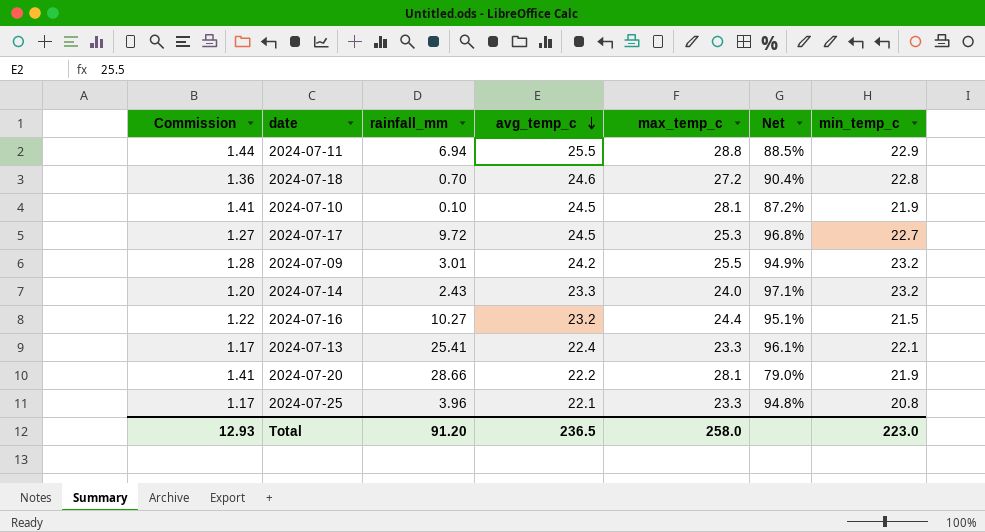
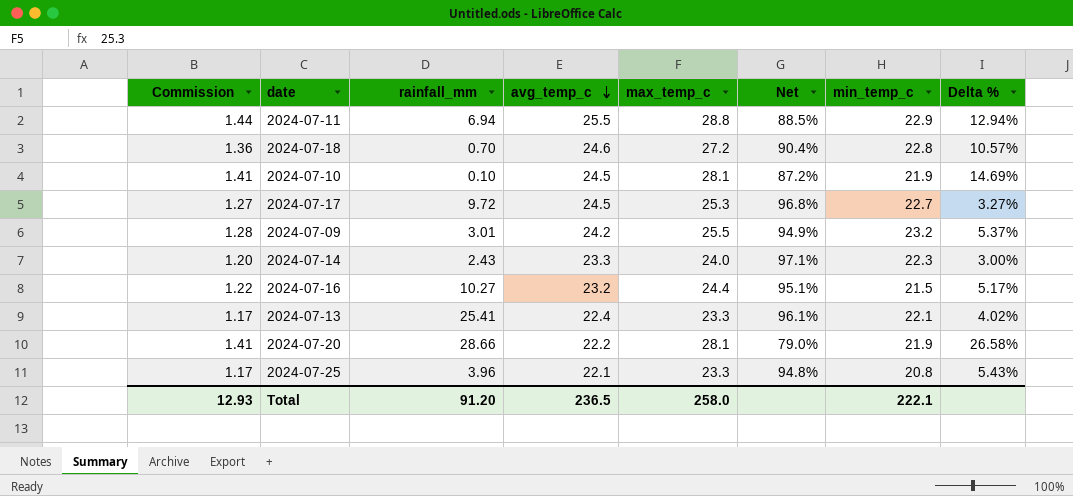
column Delta % | formula: none -> ([max_temp_c] - [avg_temp_c]) / [avg_temp_c]
2024-07-14 | min_temp_c: 23.2 -> 22.3
Total | min_temp_c: 223.0 -> 222.1

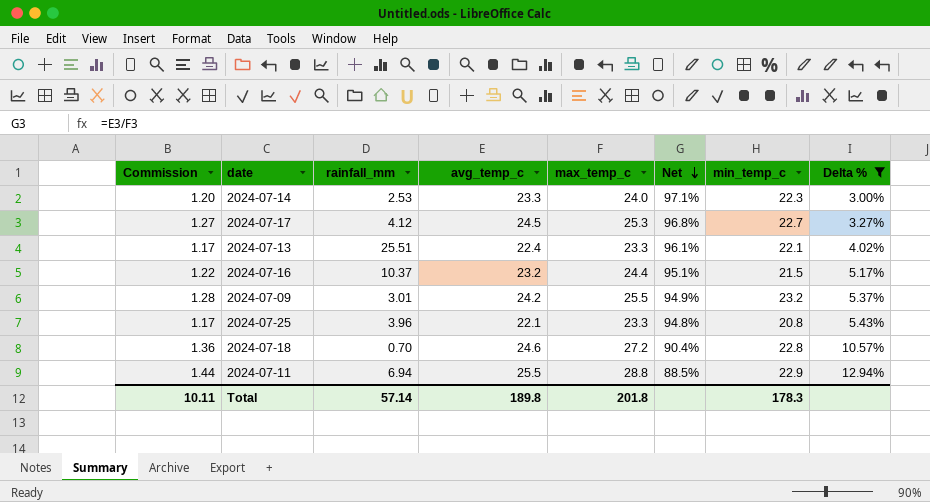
filter: none -> Delta % <= 12.94%
row order: avg_temp_c descending -> Net descending
2024-07-14 | rainfall_mm: 2.43 -> 2.53
2024-07-17 | rainfall_mm: 9.72 -> 4.12
2024-07-13 | rainfall_mm: 25.41 -> 25.51
2024-07-16 | rainfall_mm: 10.27 -> 10.37
Total | Commission: 12.93 -> 10.11
Total | rainfall_mm: 91.20 -> 57.14
Total | avg_temp_c: 236.5 -> 189.8
Total | max_temp_c: 258.0 -> 201.8
Total | min_temp_c: 222.1 -> 178.3

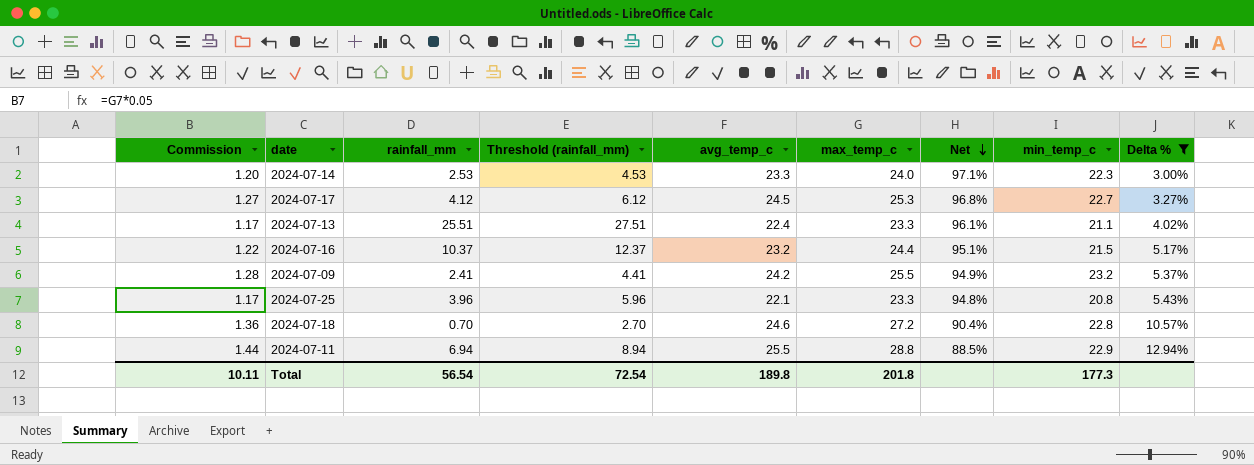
column Threshold (rainfall_mm) | formula: none -> [rainfall_mm] + 2
2024-07-13 | min_temp_c: 22.1 -> 21.1
2024-07-09 | rainfall_mm: 3.01 -> 2.41
Total | rainfall_mm: 57.14 -> 56.54
Total | min_temp_c: 178.3 -> 177.3

